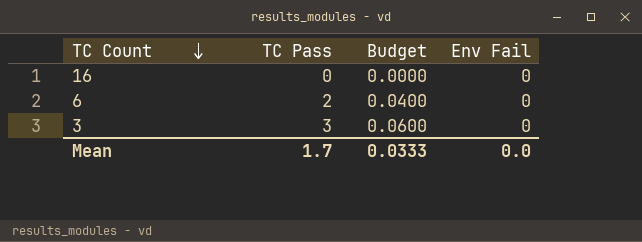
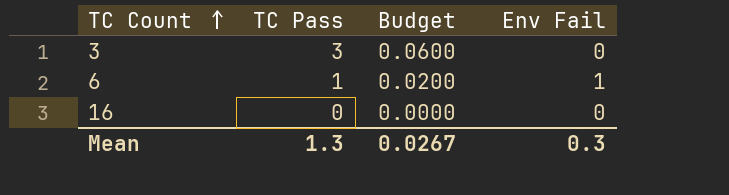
row order: TC Count descending -> TC Count ascending
6 | TC Pass: 2 -> 1
6 | Budget: 0.0400 -> 0.0200
6 | Env Fail: 0 -> 1
Mean | TC Pass: 1.7 -> 1.3
Mean | Budget: 0.0333 -> 0.0267
Mean | Env Fail: 0.0 -> 0.3

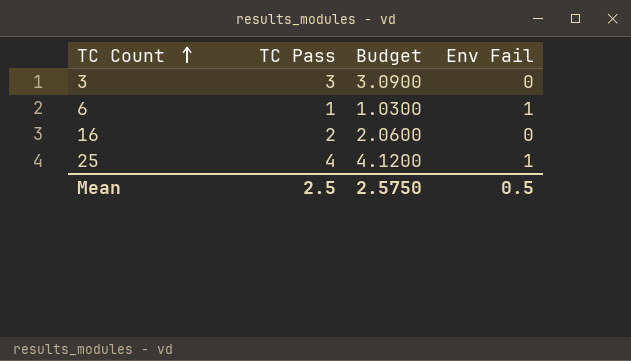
column Budget | formula: [TC Pass] * 0.02 -> [TC Pass] * 1.03
16 | TC Pass: 0 -> 2
row 25: none -> 4 | 4.1200 | 1
Mean | TC Pass: 1.3 -> 2.5
Mean | Budget: 0.0267 -> 2.5750
Mean | Env Fail: 0.3 -> 0.5

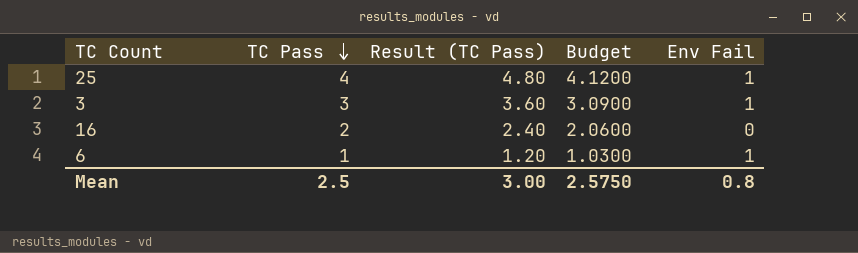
row order: TC Count ascending -> TC Pass descending
column Result (TC Pass) | formula: none -> [TC Pass] * 1.2
3 | Env Fail: 0 -> 1
Mean | Env Fail: 0.5 -> 0.8

